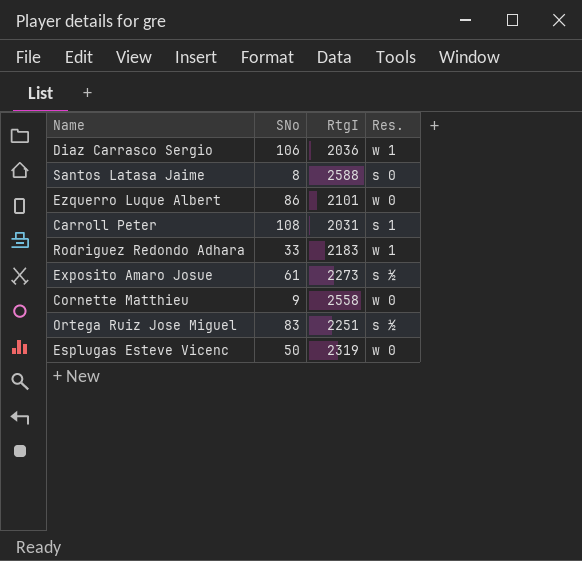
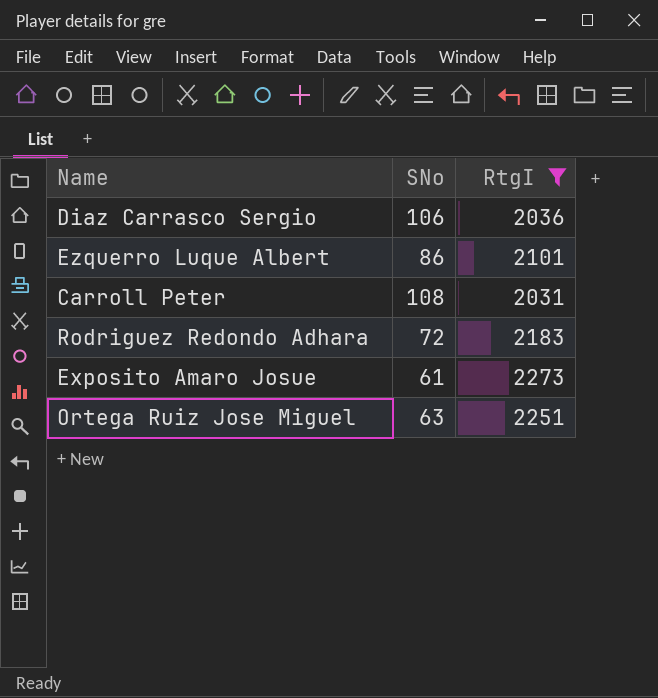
filter: none -> RtgI <= 2273
column Res. | position: 4 -> none
Rodriguez Redondo Adhara | SNo: 33 -> 72
Ortega Ruiz Jose Miguel | SNo: 83 -> 63

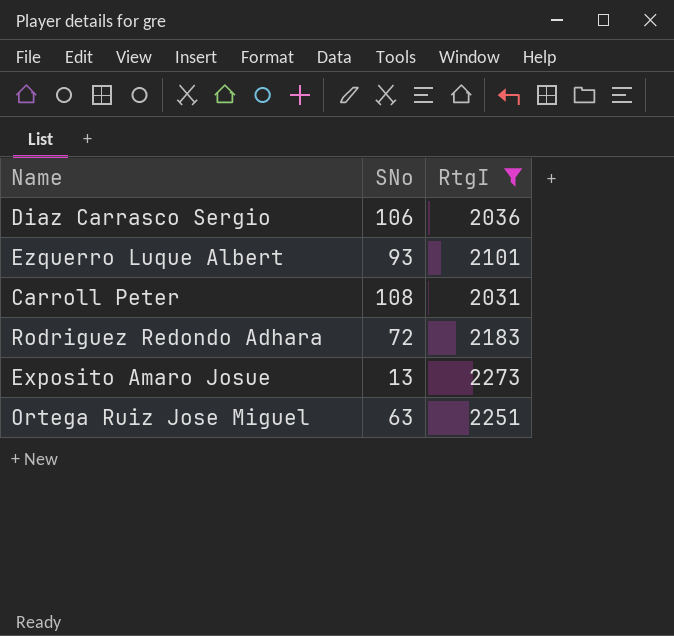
Ezquerro Luque Albert | SNo: 86 -> 93
Exposito Amaro Josue | SNo: 61 -> 13

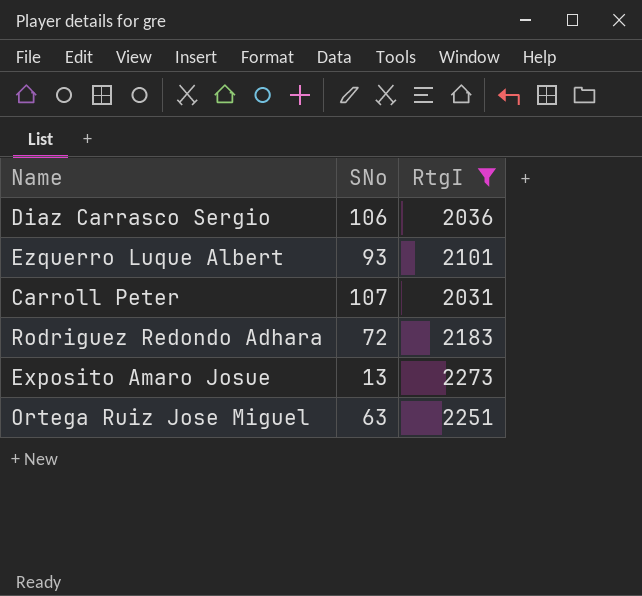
Carroll Peter | SNo: 108 -> 107

